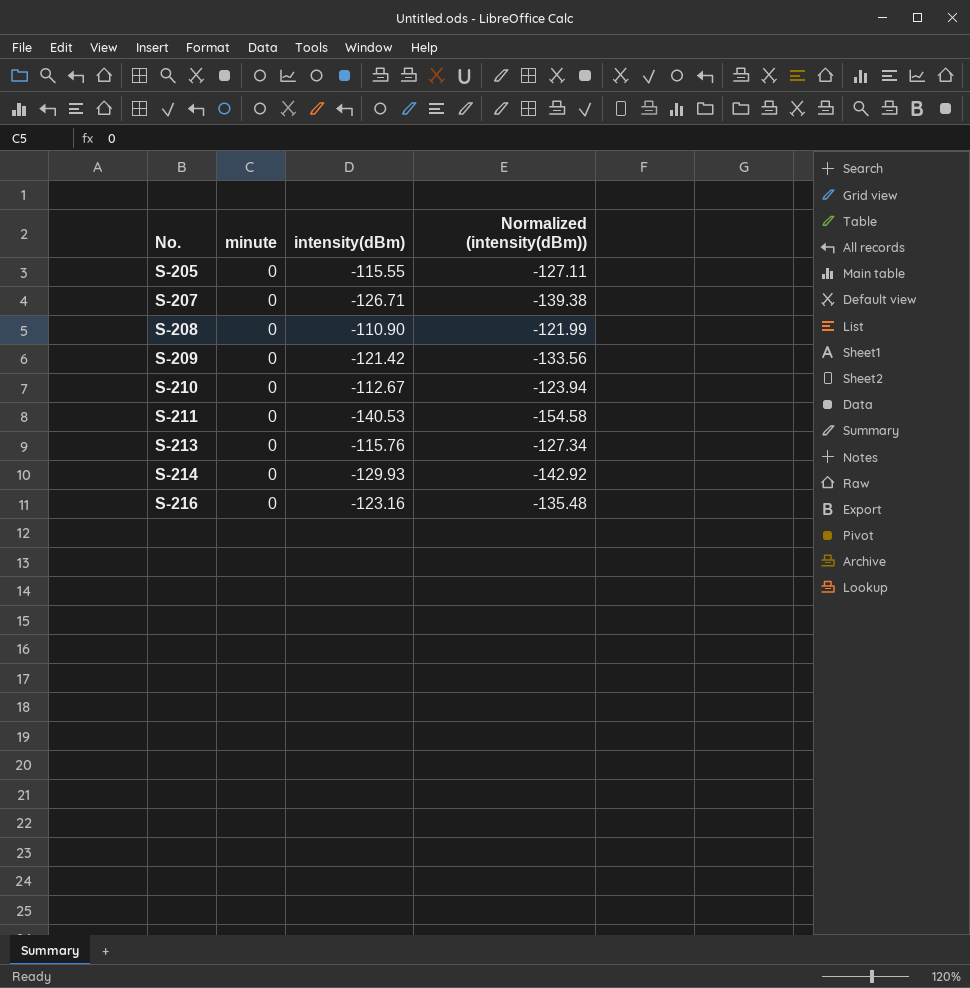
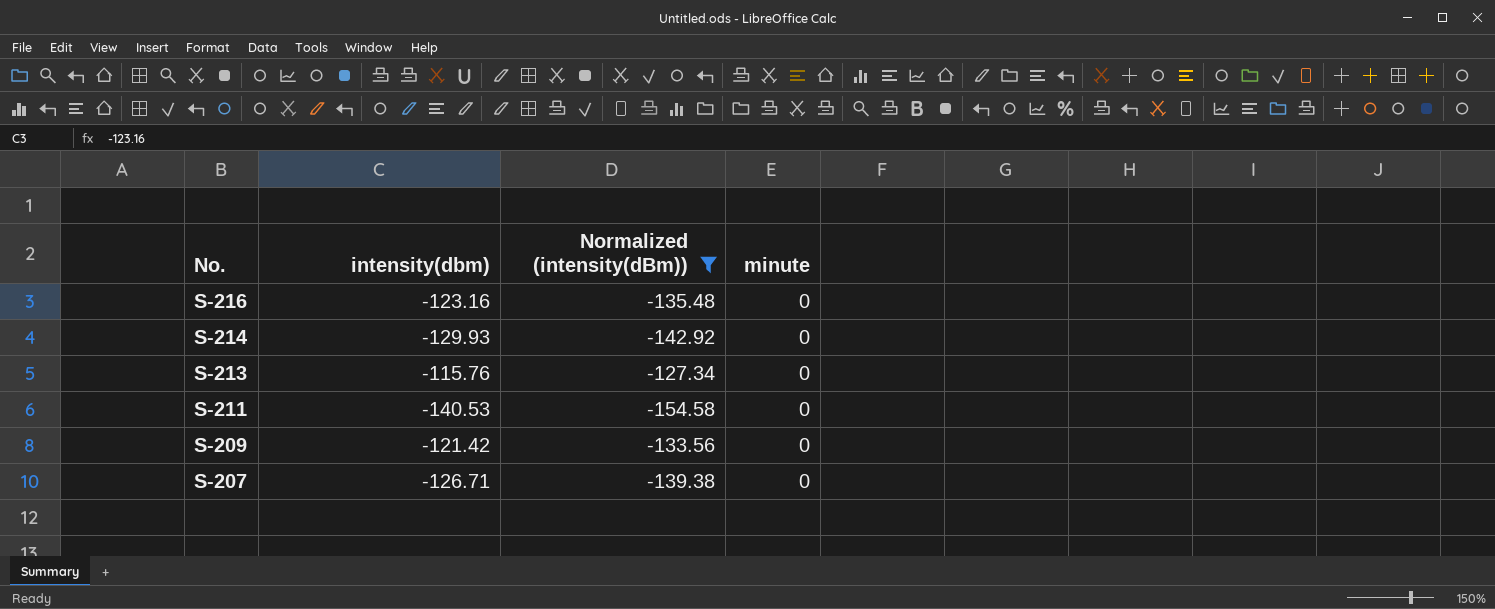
filter: none -> Normalized (intensity(dBm)) <= -127.34
row order: No. ascending -> No. descending
column name: intensity(dBm) -> intensity(dbm)
column minute | position: 2 -> 4

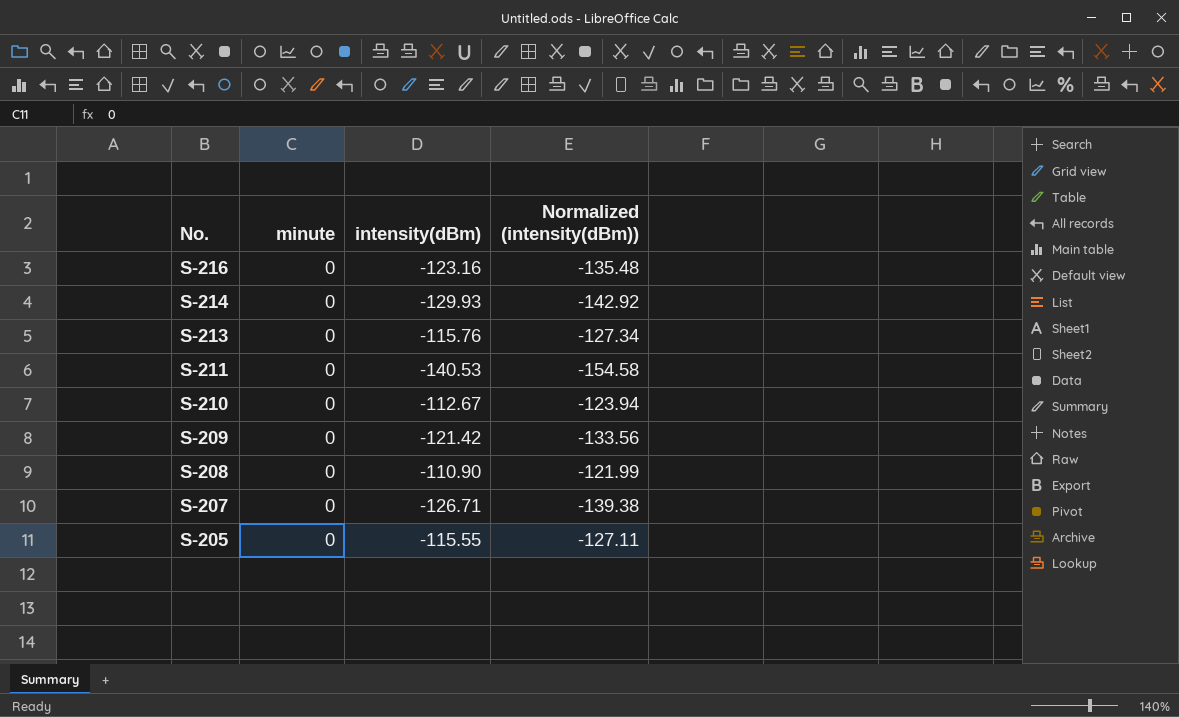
filter: Normalized (intensity(dBm)) <= -127.34 -> none
column minute | position: 4 -> 2
column name: intensity(dbm) -> intensity(dBm)

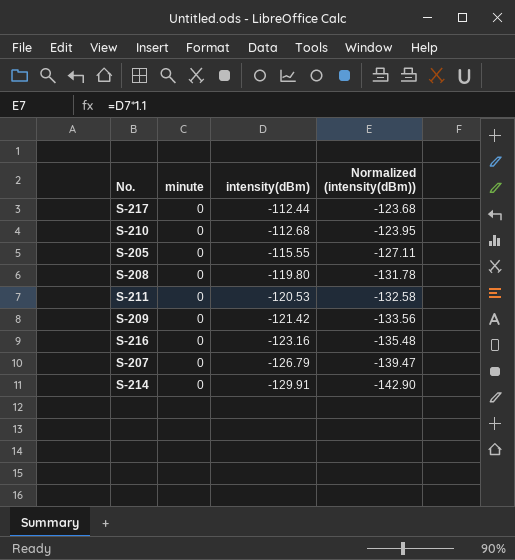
row order: No. descending -> intensity(dBm) descending
row S-213: 0 | -115.76 | -127.34 -> none
row S-217: none -> 0 | -112.44 | -123.68
S-210 | intensity(dBm): -112.67 -> -112.68
S-210 | Normalized (intensity(dBm)): -123.94 -> -123.95
S-208 | intensity(dBm): -110.90 -> -119.80
S-208 | Normalized (intensity(dBm)): -121.99 -> -131.78
S-211 | intensity(dBm): -140.53 -> -120.53
S-211 | Normalized (intensity(dBm)): -154.58 -> -132.58
S-207 | intensity(dBm): -126.71 -> -126.79
S-207 | Normalized (intensity(dBm)): -139.38 -> -139.47
S-214 | intensity(dBm): -129.93 -> -129.91
S-214 | Normalized (intensity(dBm)): -142.92 -> -142.90

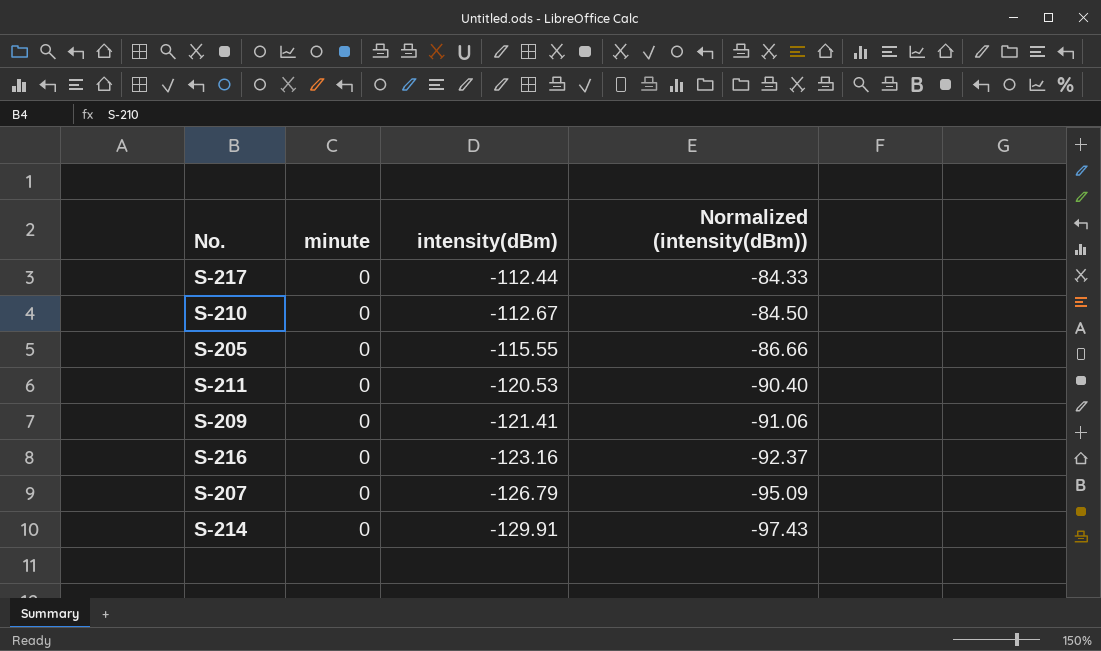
column Normalized (intensity(dBm)) | formula: [intensity(dBm)] * 1.1 -> [intensity(dBm)] * 0.75
row S-208: 0 | -119.80 | -131.78 -> none
S-210 | intensity(dBm): -112.68 -> -112.67
S-209 | intensity(dBm): -121.42 -> -121.41

